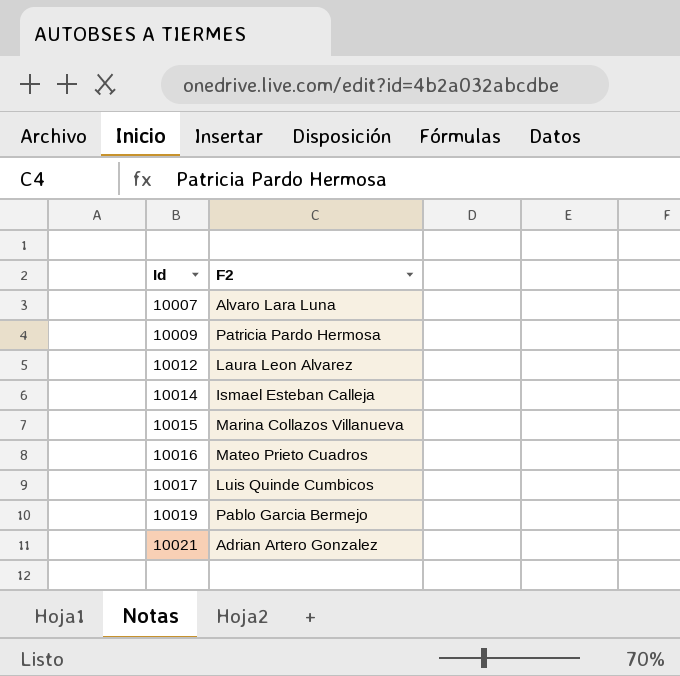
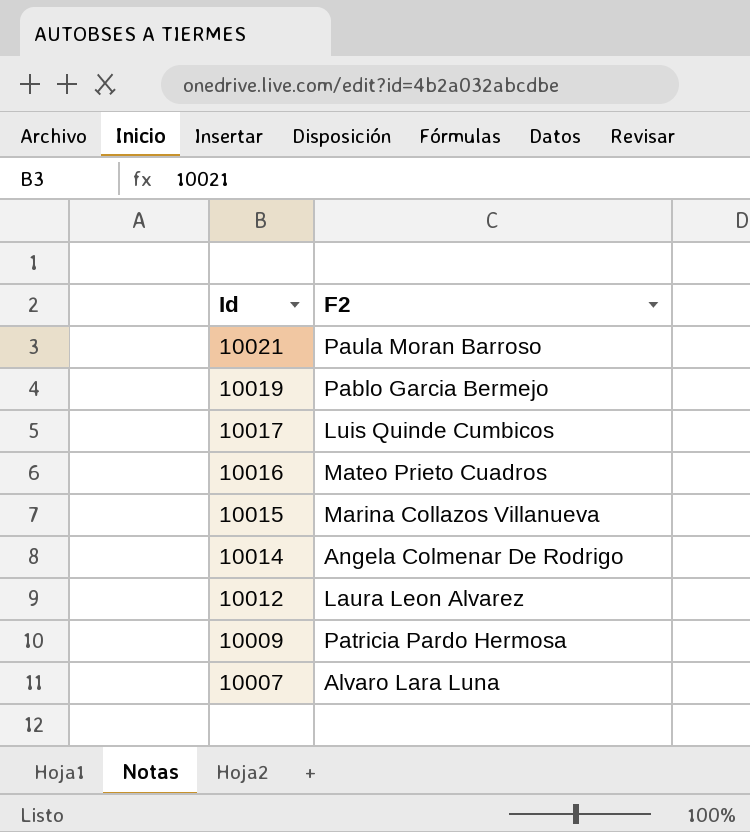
row order: Id ascending -> Id descending
10021 | F2: Adrian Artero Gonzalez -> Paula Moran Barroso
10014 | F2: Ismael Esteban Calleja -> Angela Colmenar De Rodrigo

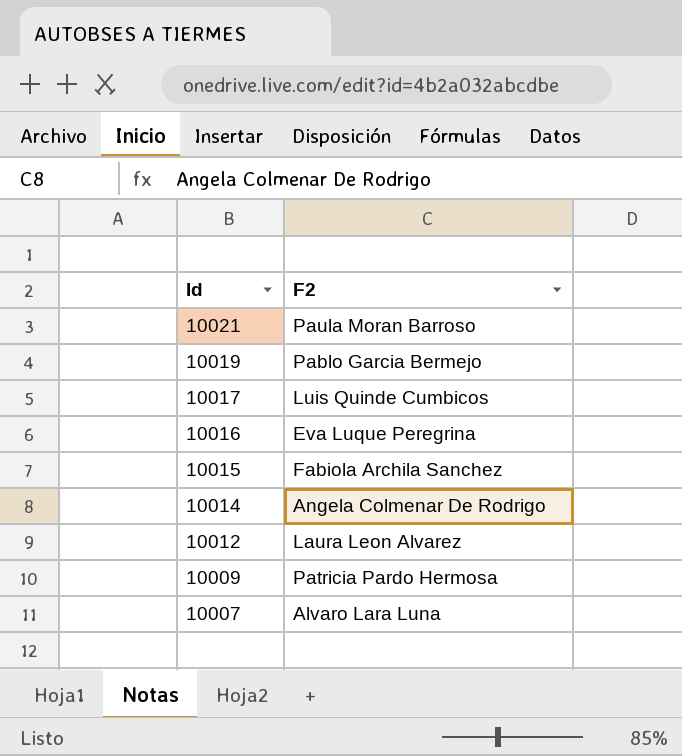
10016 | F2: Mateo Prieto Cuadros -> Eva Luque Peregrina
10015 | F2: Marina Collazos Villanueva -> Fabiola Archila Sanchez

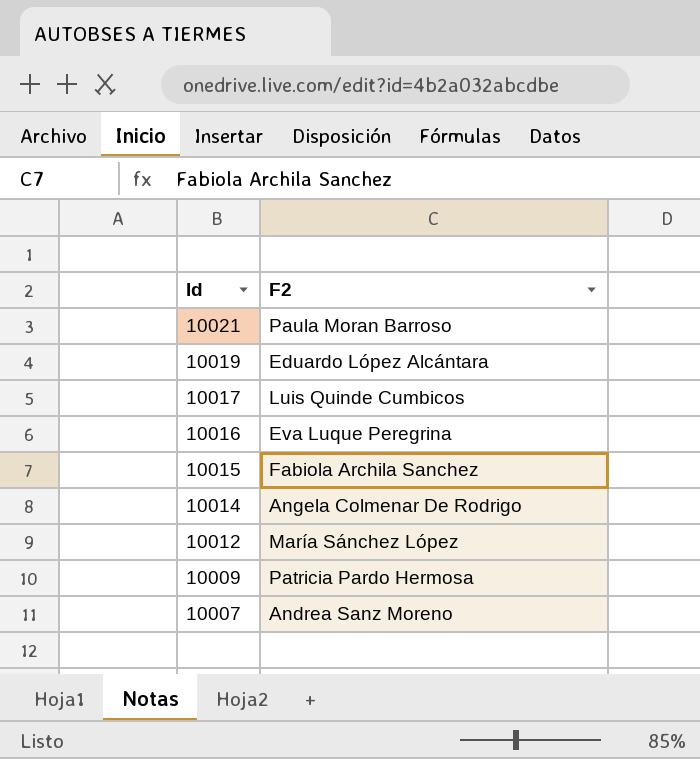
10019 | F2: Pablo Garcia Bermejo -> Eduardo López Alcántara
10012 | F2: Laura Leon Alvarez -> María Sánchez López
10007 | F2: Alvaro Lara Luna -> Andrea Sanz Moreno

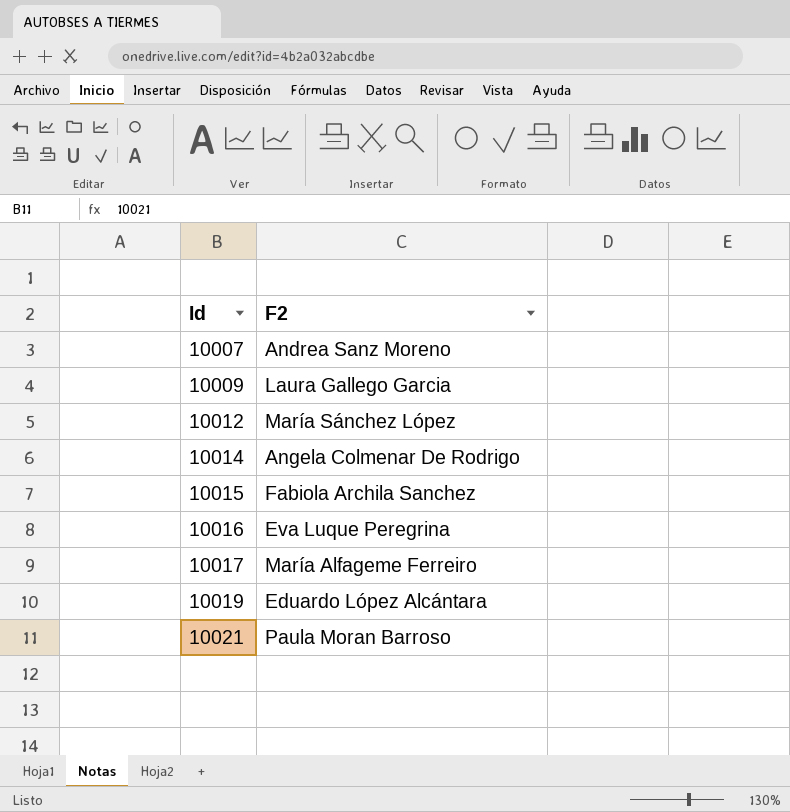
row order: Id descending -> Id ascending
10009 | F2: Patricia Pardo Hermosa -> Laura Gallego Garcia
10017 | F2: Luis Quinde Cumbicos -> María Alfageme Ferreiro

